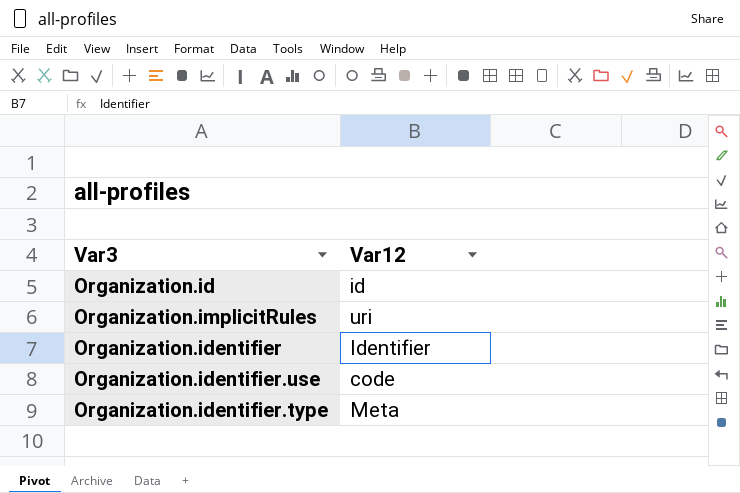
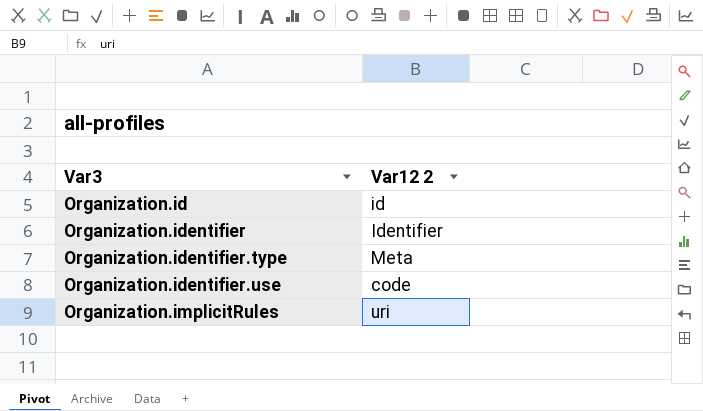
row order: none -> Var3 ascending
column name: Var12 -> Var12 2

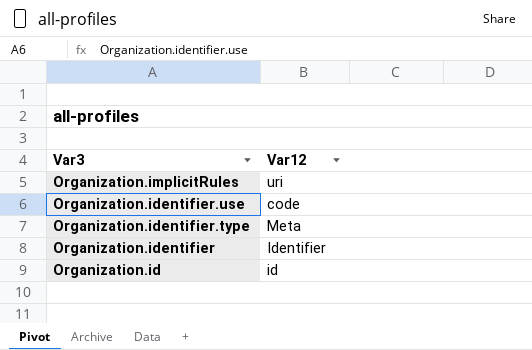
row order: Var3 ascending -> Var3 descending
column name: Var12 2 -> Var12

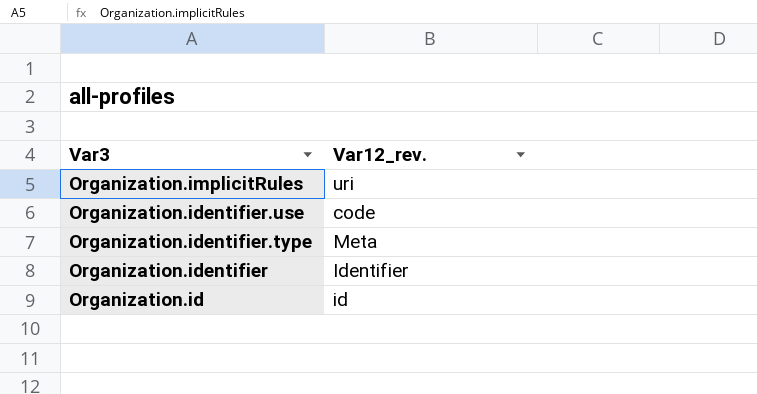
column name: Var12 -> Var12_rev.

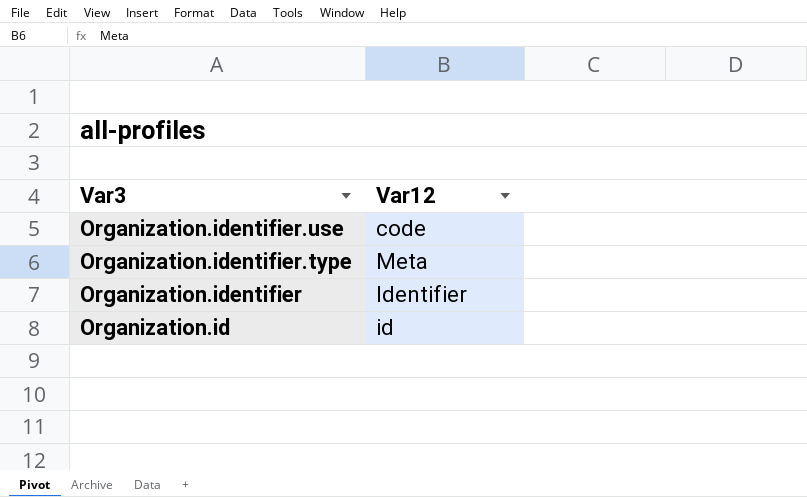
column name: Var12_rev. -> Var12
row Organization.implicitRules: uri -> none

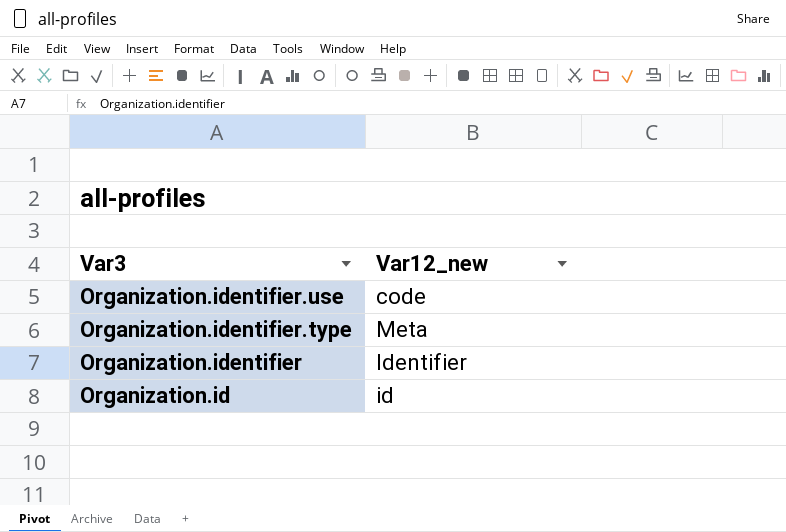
column name: Var12 -> Var12_new

